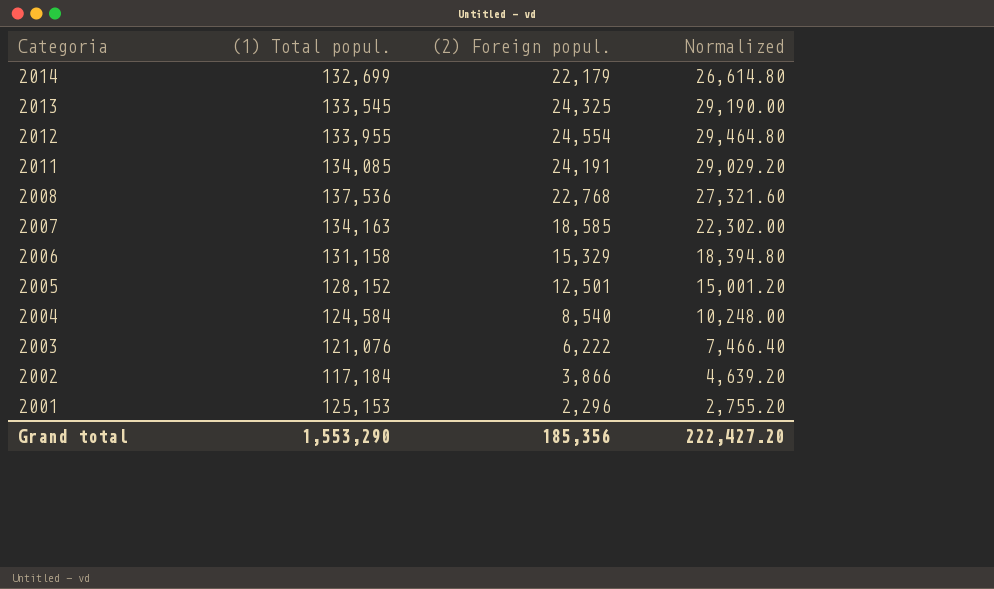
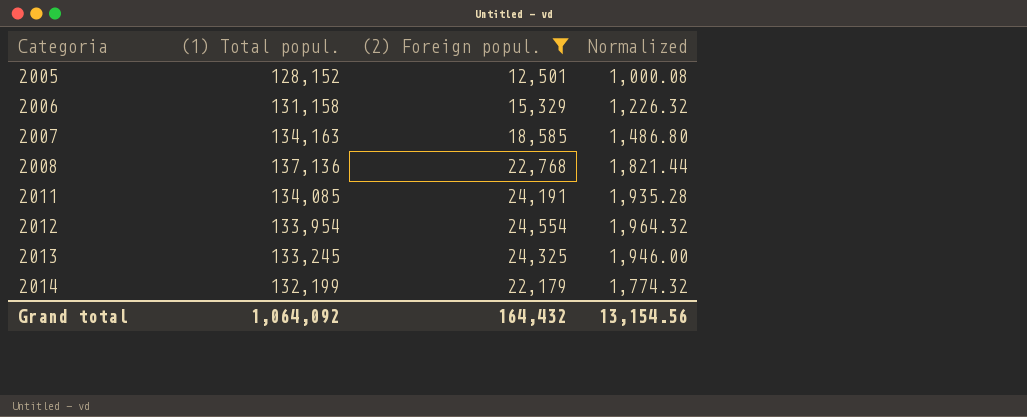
filter: none -> (2) Foreign popul. >= 12,501
row order: Categoria descending -> Categoria ascending
column Normalized | formula: [(2) Foreign popul.] * 1.2 -> [(2) Foreign popul.] * 0.08
2008 | (1) Total popul.: 137,536 -> 137,136
2012 | (1) Total popul.: 133,955 -> 133,954
2013 | (1) Total popul.: 133,545 -> 133,245
2014 | (1) Total popul.: 132,699 -> 132,199
Grand total | (1) Total popul.: 1,553,290 -> 1,064,092
Grand total | (2) Foreign popul.: 185,356 -> 164,432
Grand total | Normalized: 222,427.20 -> 13,154.56

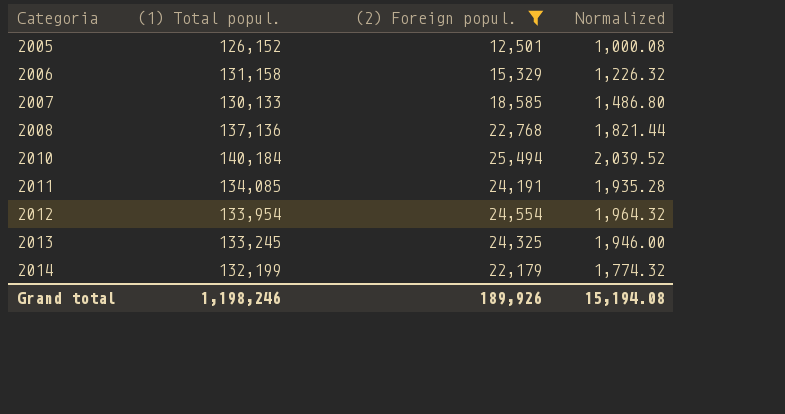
2005 | (1) Total popul.: 128,152 -> 126,152
2007 | (1) Total popul.: 134,163 -> 130,133
row 2010: none -> 140,184 | 25,494 | 2,039.52
Grand total | (1) Total popul.: 1,064,092 -> 1,198,246
Grand total | (2) Foreign popul.: 164,432 -> 189,926
Grand total | Normalized: 13,154.56 -> 15,194.08

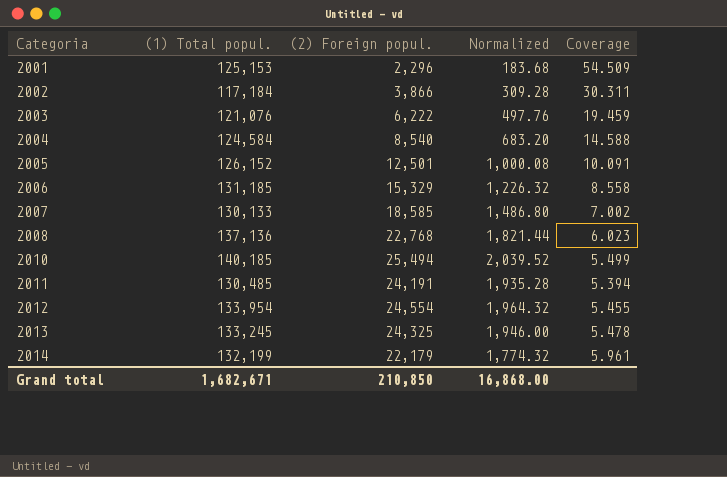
filter: (2) Foreign popul. >= 12,501 -> none
column Coverage | formula: none -> [(1) Total popul.] / [(2) Foreign popul.]
2006 | (1) Total popul.: 131,158 -> 131,185
2010 | (1) Total popul.: 140,184 -> 140,185
2011 | (1) Total popul.: 134,085 -> 130,485
Grand total | (1) Total popul.: 1,198,246 -> 1,682,671
Grand total | (2) Foreign popul.: 189,926 -> 210,850
Grand total | Normalized: 15,194.08 -> 16,868.00

